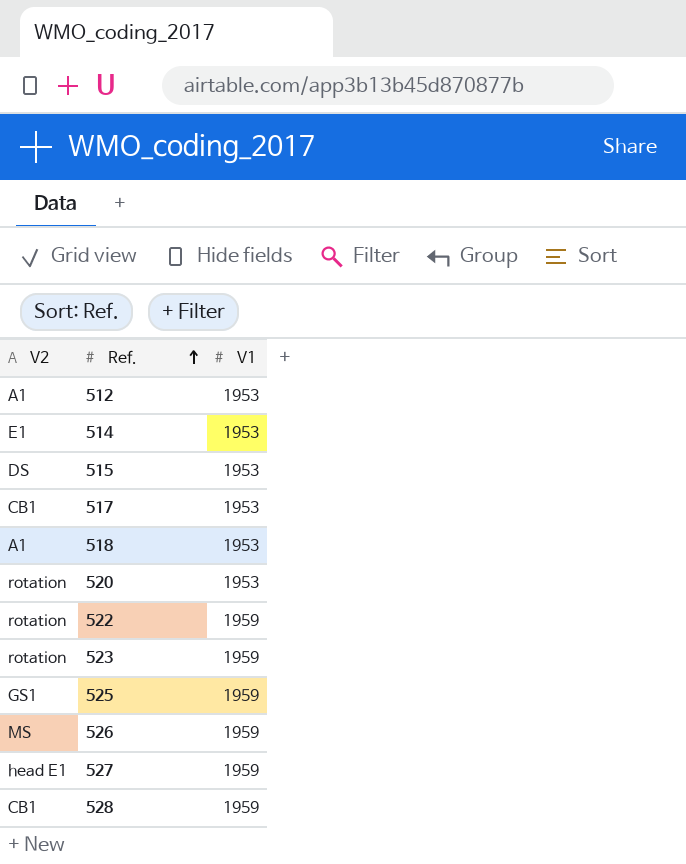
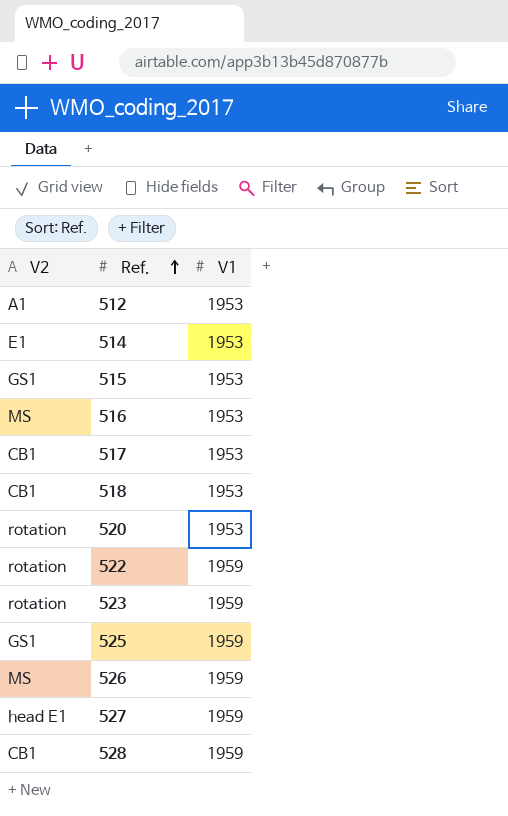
515 | V2: DS -> GS1
row 516: none -> MS | 1953
518 | V2: A1 -> CB1

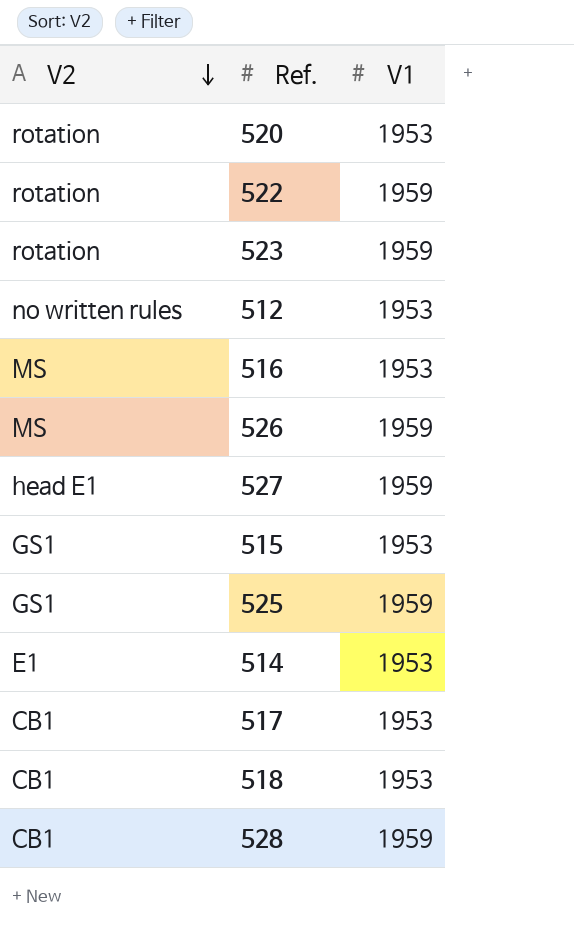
row order: Ref. ascending -> V2 descending
512 | V2: A1 -> no written rules

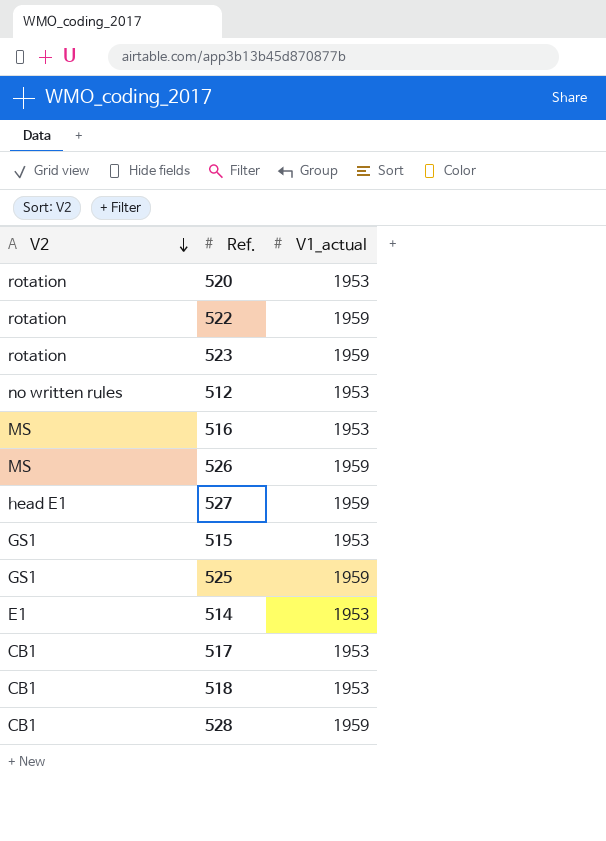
column name: V1 -> V1_actual

